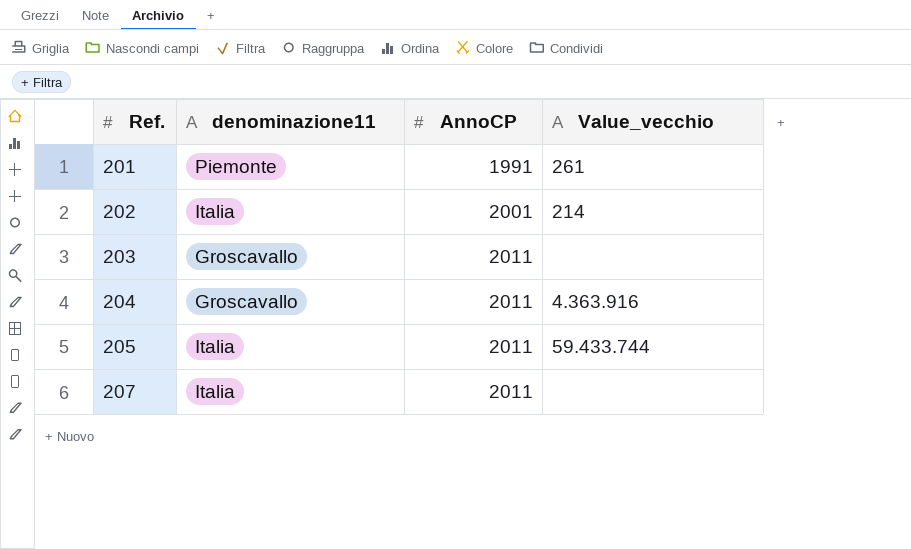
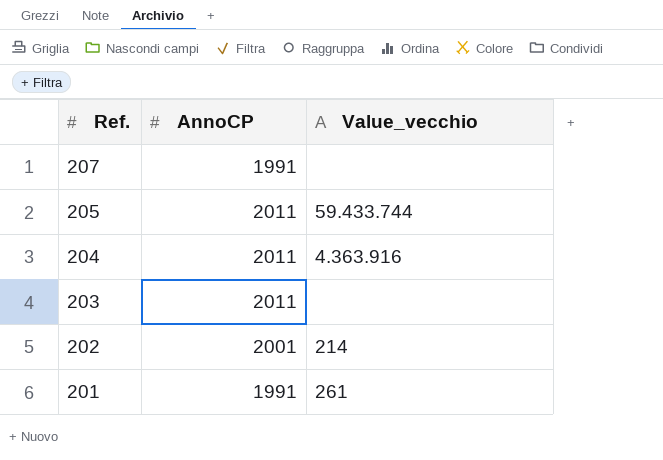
row order: Ref. ascending -> Ref. descending
column denominazione11 | position: 2 -> none
207 | AnnoCP: 2011 -> 1991

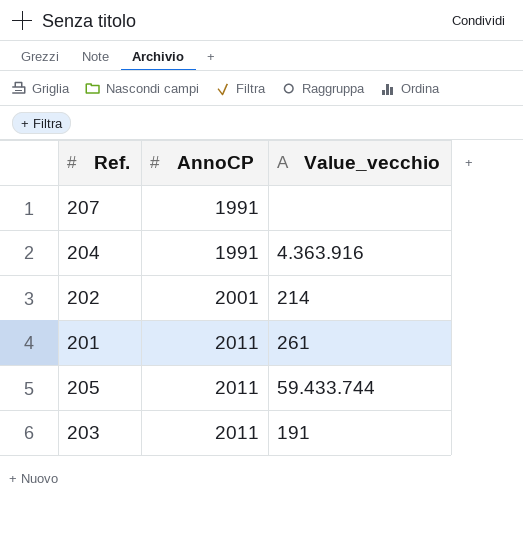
row order: Ref. descending -> AnnoCP ascending
204 | AnnoCP: 2011 -> 1991
201 | AnnoCP: 1991 -> 2011
203 | Value_vecchio: none -> 191

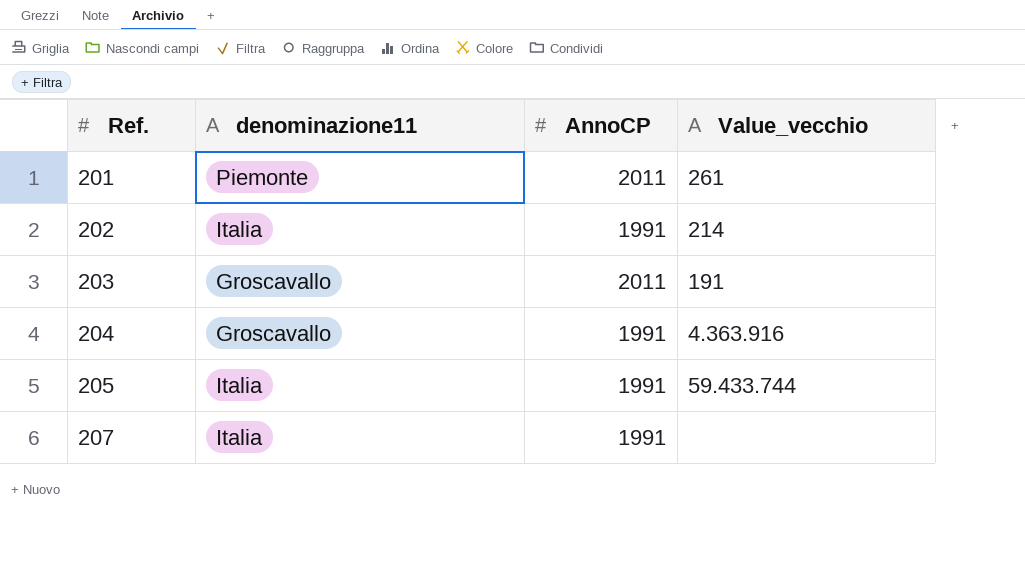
row order: AnnoCP ascending -> Ref. ascending
column denominazione11 | position: none -> 2
202 | AnnoCP: 2001 -> 1991
205 | AnnoCP: 2011 -> 1991

